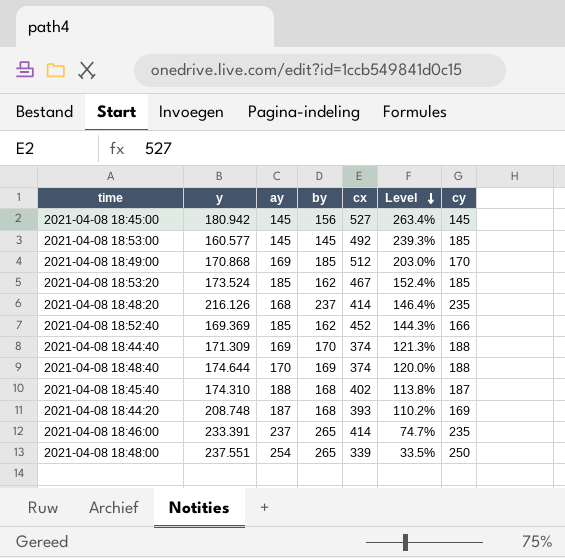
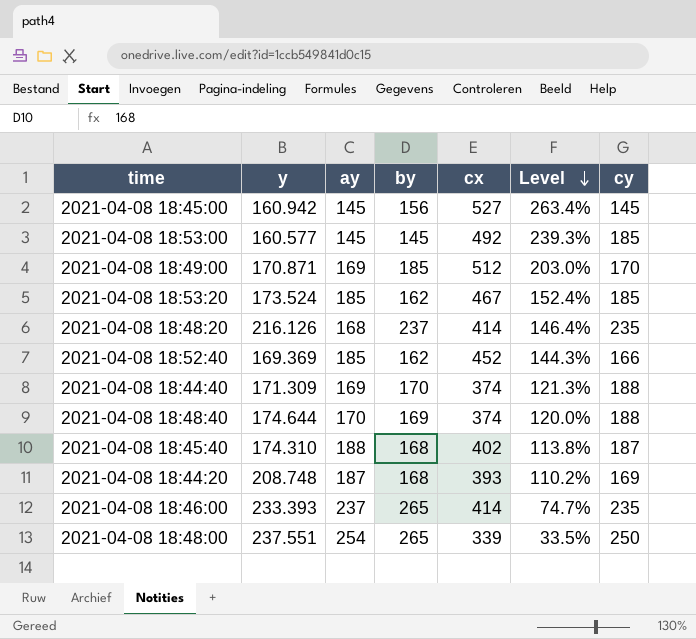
2021-04-08 18:45:00 | y: 180.942 -> 160.942
2021-04-08 18:49:00 | y: 170.868 -> 170.871
2021-04-08 18:46:00 | y: 233.391 -> 233.393

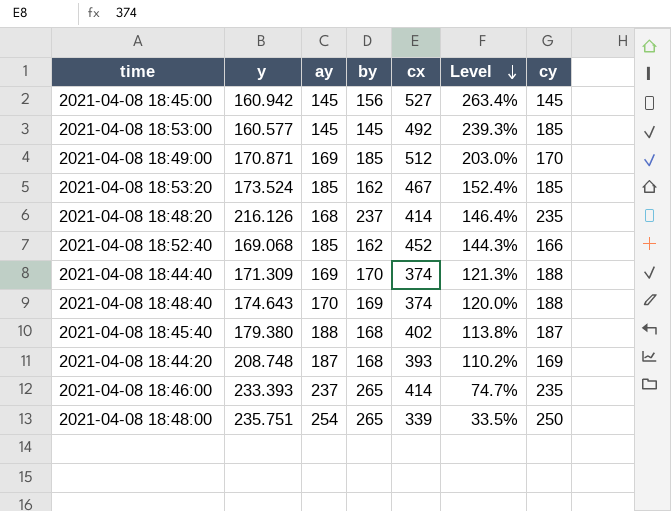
2021-04-08 18:52:40 | y: 169.369 -> 169.068
2021-04-08 18:48:40 | y: 174.644 -> 174.643
2021-04-08 18:45:40 | y: 174.310 -> 179.380
2021-04-08 18:48:00 | y: 237.551 -> 235.751

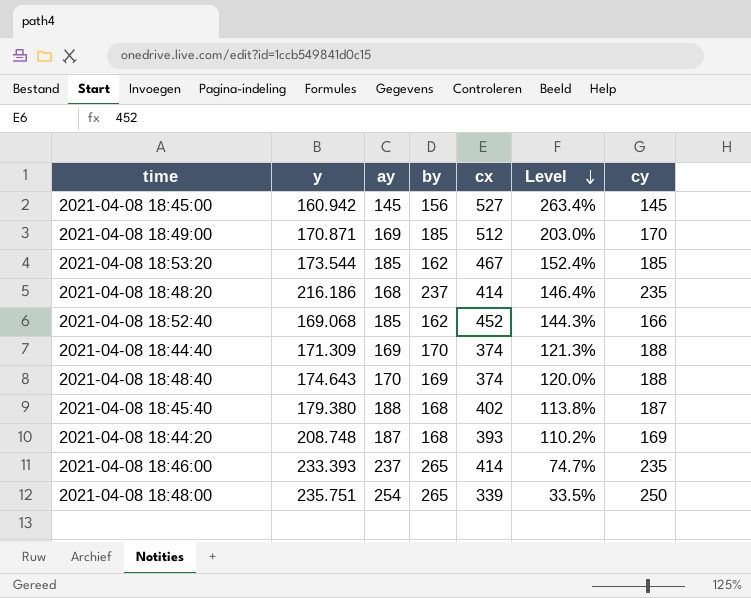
row 2021-04-08 18:53:00: 160.577 | 145 | 145 | 492 | 239.3% | 185 -> none
2021-04-08 18:53:20 | y: 173.524 -> 173.544
2021-04-08 18:48:20 | y: 216.126 -> 216.186

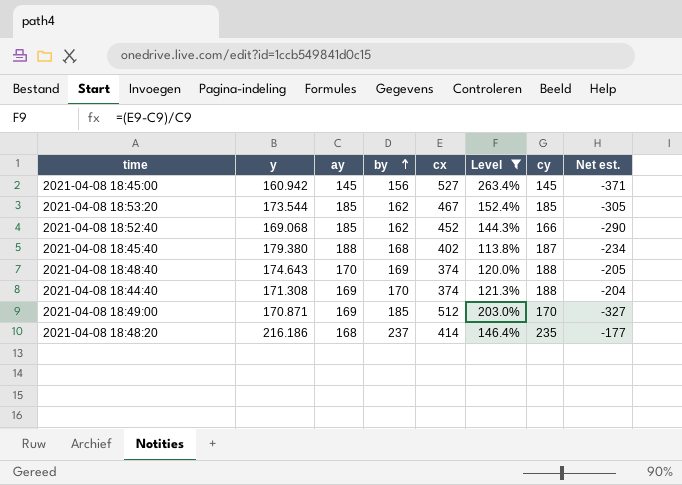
filter: none -> Level >= 113.8%
row order: Level descending -> by ascending
column Net est. | formula: none -> [by] - [cx]
2021-04-08 18:44:40 | y: 171.309 -> 171.308

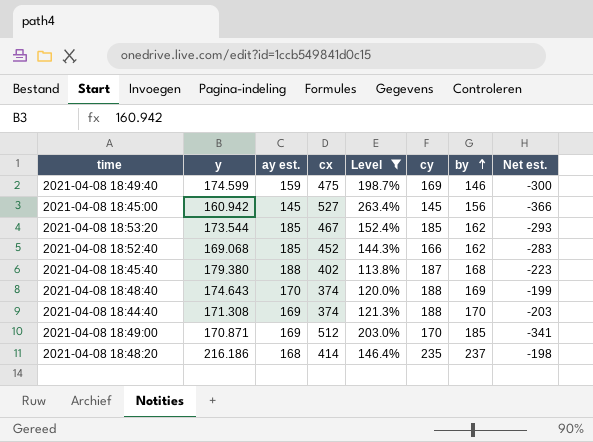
column name: ay -> ay est.
column by | position: 4 -> 7
column Net est. | formula: [by] - [cx] -> [y] - [cx]
row 2021-04-08 18:49:40: none -> 174.599 | 159 | 475 | 198.7% | 169 | 146 | -300

